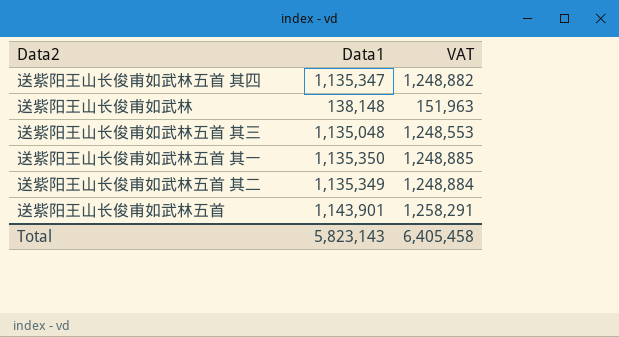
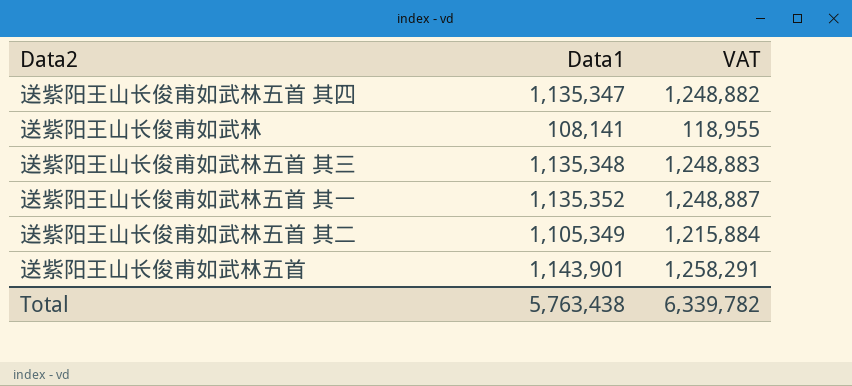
送紫阳王山长俊甫如武林 | Data1: 138,148 -> 108,141
送紫阳王山长俊甫如武林 | VAT: 151,963 -> 118,955
送紫阳王山长俊甫如武林五首 其三 | Data1: 1,135,048 -> 1,135,348
送紫阳王山长俊甫如武林五首 其三 | VAT: 1,248,553 -> 1,248,883
送紫阳王山长俊甫如武林五首 其一 | Data1: 1,135,350 -> 1,135,352
送紫阳王山长俊甫如武林五首 其一 | VAT: 1,248,885 -> 1,248,887
送紫阳王山长俊甫如武林五首 其二 | Data1: 1,135,349 -> 1,105,349
送紫阳王山长俊甫如武林五首 其二 | VAT: 1,248,884 -> 1,215,884
Total | Data1: 5,823,143 -> 5,763,438
Total | VAT: 6,405,458 -> 6,339,782

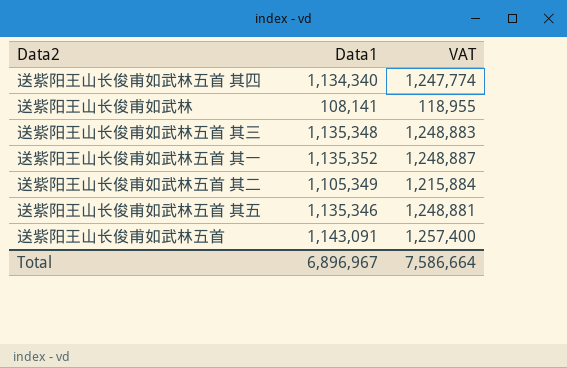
送紫阳王山长俊甫如武林五首 其四 | Data1: 1,135,347 -> 1,134,340
送紫阳王山长俊甫如武林五首 其四 | VAT: 1,248,882 -> 1,247,774
row 送紫阳王山长俊甫如武林五首 其五: none -> 1,135,346 | 1,248,881
送紫阳王山长俊甫如武林五首 | Data1: 1,143,901 -> 1,143,091
送紫阳王山长俊甫如武林五首 | VAT: 1,258,291 -> 1,257,400
Total | Data1: 5,763,438 -> 6,896,967
Total | VAT: 6,339,782 -> 7,586,664

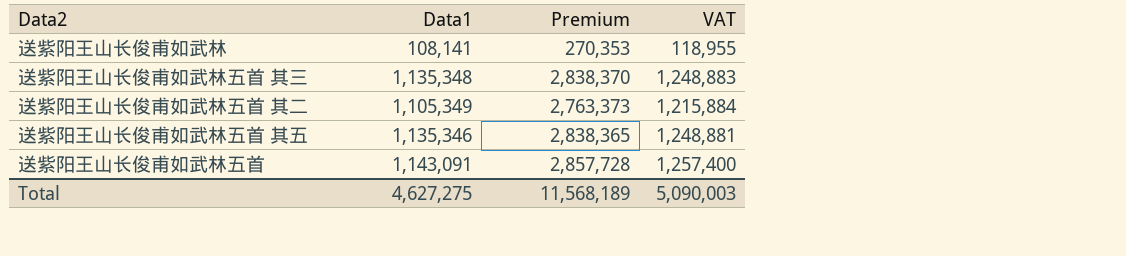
column Premium | formula: none -> [Data1] * 2.5
row 送紫阳王山长俊甫如武林五首 其四: 1,134,340 | 1,247,774 -> none
row 送紫阳王山长俊甫如武林五首 其一: 1,135,352 | 1,248,887 -> none
Total | Data1: 6,896,967 -> 4,627,275
Total | VAT: 7,586,664 -> 5,090,003

